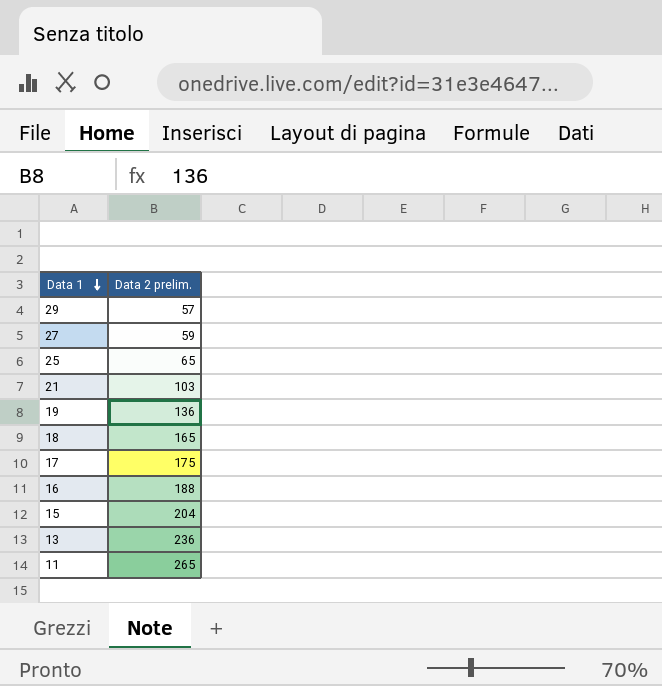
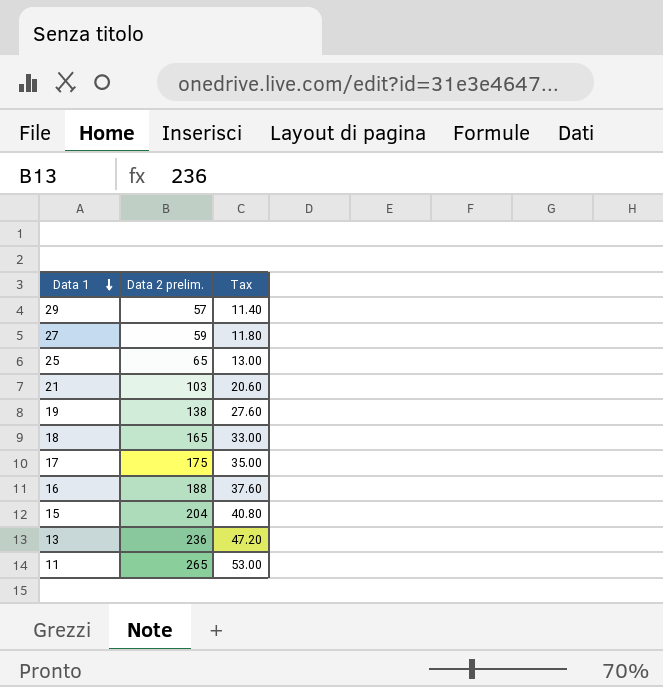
column Tax | formula: none -> [Data 2 prelim.] * 0.2
19 | Data 2 prelim.: 136 -> 138

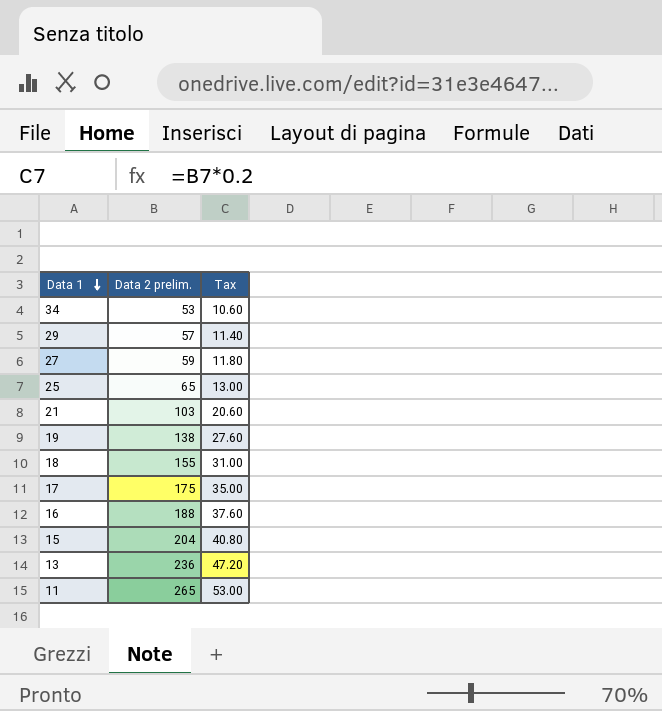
row 34: none -> 53 | 10.60
18 | Data 2 prelim.: 165 -> 155
18 | Tax: 33.00 -> 31.00

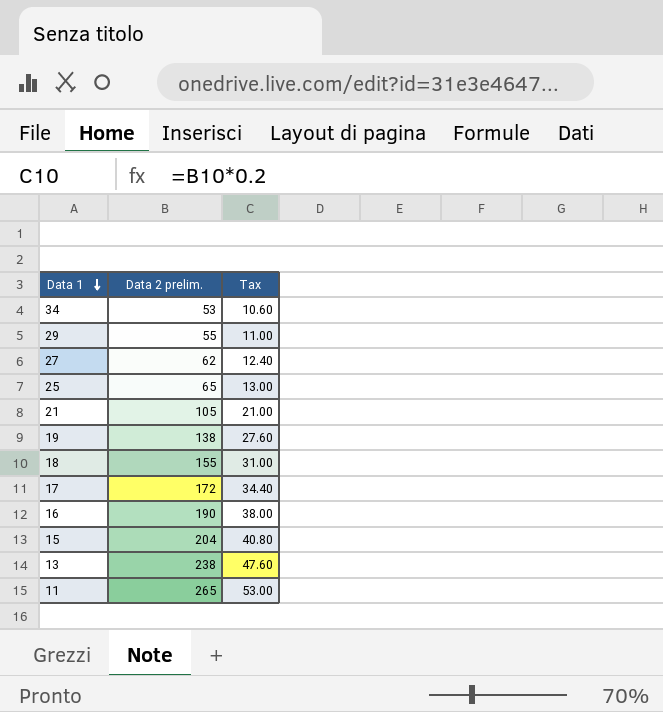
29 | Data 2 prelim.: 57 -> 55
29 | Tax: 11.40 -> 11.00
27 | Data 2 prelim.: 59 -> 62
27 | Tax: 11.80 -> 12.40
21 | Data 2 prelim.: 103 -> 105
21 | Tax: 20.60 -> 21.00
17 | Data 2 prelim.: 175 -> 172
17 | Tax: 35.00 -> 34.40
16 | Data 2 prelim.: 188 -> 190
16 | Tax: 37.60 -> 38.00
13 | Data 2 prelim.: 236 -> 238
13 | Tax: 47.20 -> 47.60

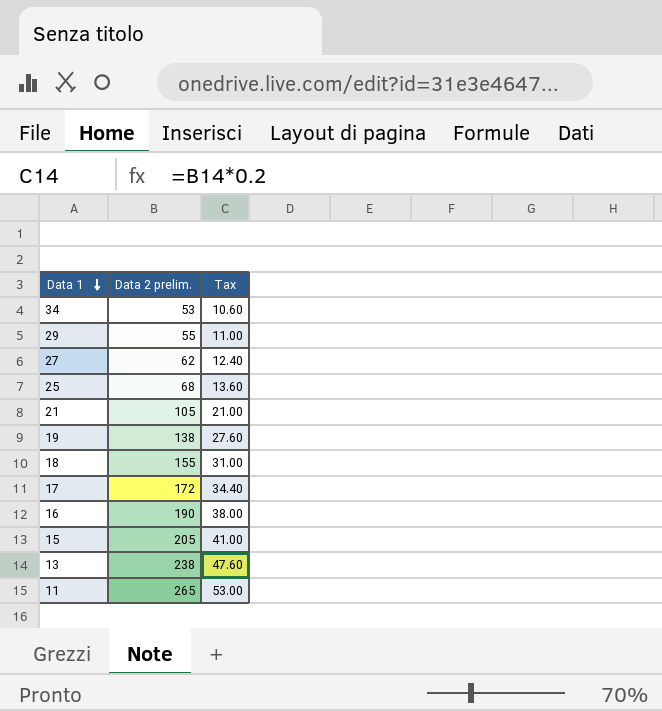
25 | Data 2 prelim.: 65 -> 68
25 | Tax: 13.00 -> 13.60
15 | Data 2 prelim.: 204 -> 205
15 | Tax: 40.80 -> 41.00

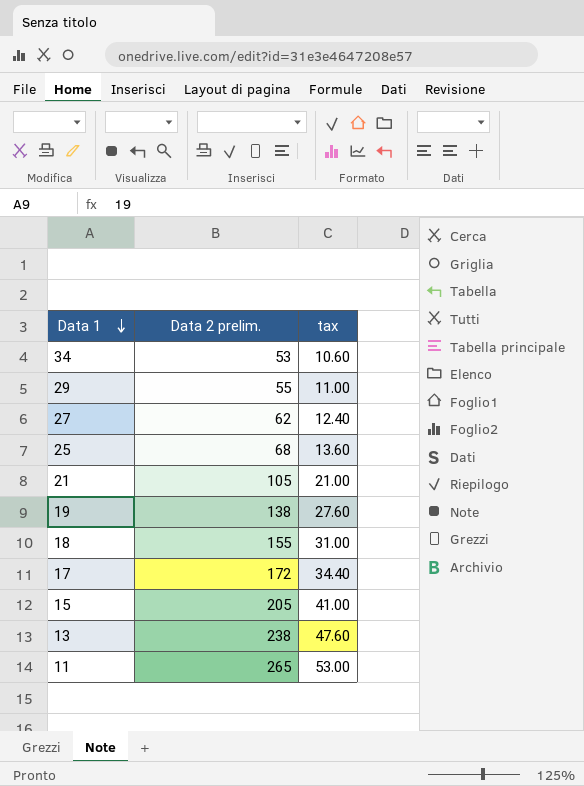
column name: Tax -> tax
row 16: 190 | 38.00 -> none

